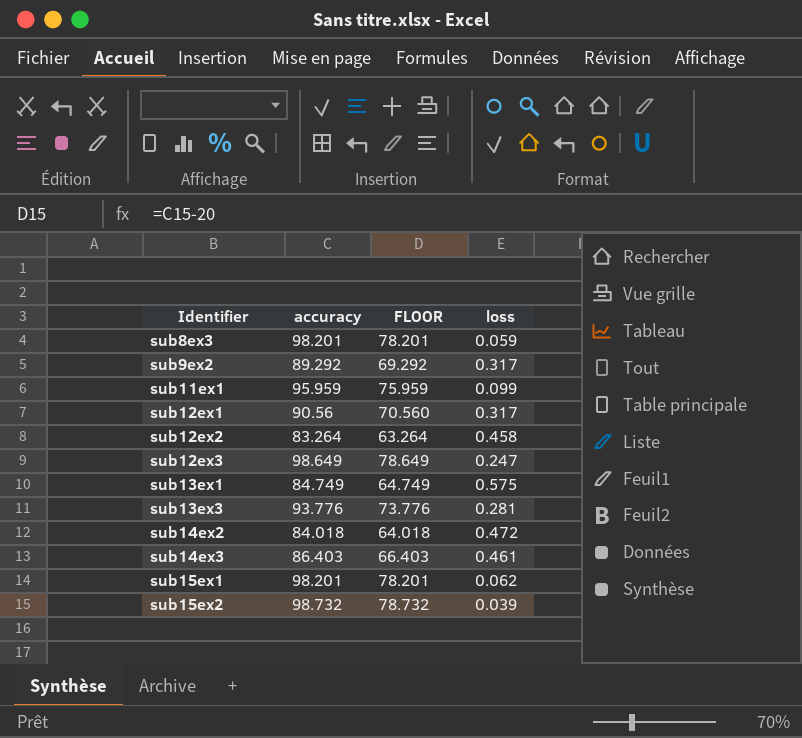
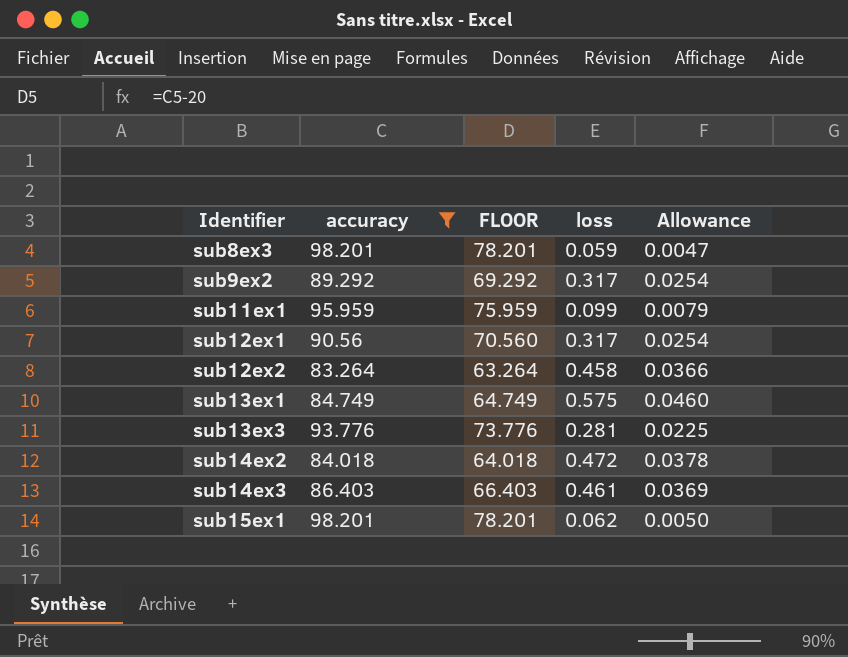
filter: none -> accuracy <= 98.201
column Allowance | formula: none -> [loss] * 0.08

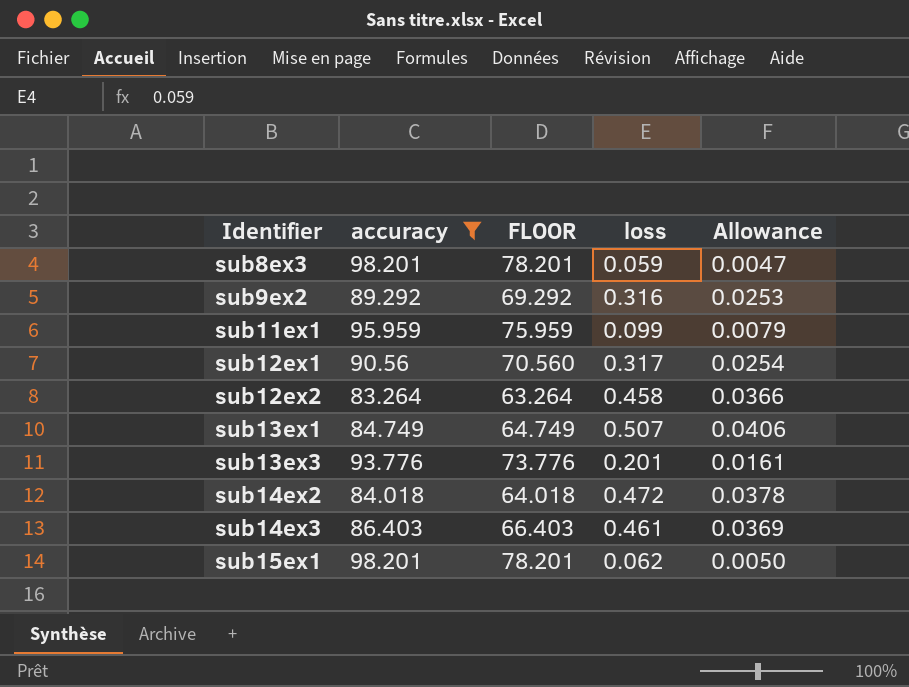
sub9ex2 | loss: 0.317 -> 0.316
sub9ex2 | Allowance: 0.0254 -> 0.0253
sub13ex1 | loss: 0.575 -> 0.507
sub13ex1 | Allowance: 0.0460 -> 0.0406
sub13ex3 | loss: 0.281 -> 0.201
sub13ex3 | Allowance: 0.0225 -> 0.0161

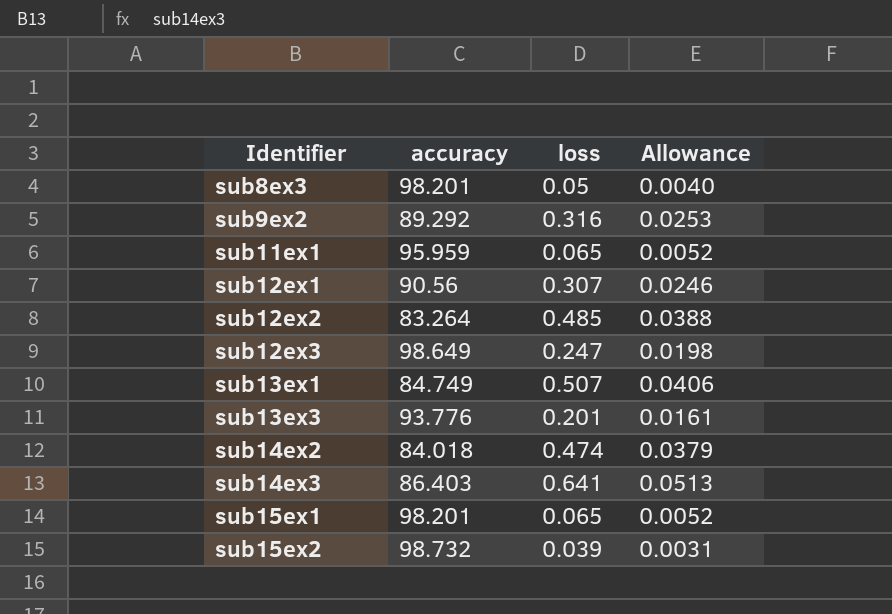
filter: accuracy <= 98.201 -> none
column FLOOR | formula: [accuracy] - 20 -> none
sub8ex3 | loss: 0.059 -> 0.05
sub8ex3 | Allowance: 0.0047 -> 0.0040
sub11ex1 | loss: 0.099 -> 0.065
sub11ex1 | Allowance: 0.0079 -> 0.0052
sub12ex1 | loss: 0.317 -> 0.307
sub12ex1 | Allowance: 0.0254 -> 0.0246
sub12ex2 | loss: 0.458 -> 0.485
sub12ex2 | Allowance: 0.0366 -> 0.0388
sub14ex2 | loss: 0.472 -> 0.474
sub14ex2 | Allowance: 0.0378 -> 0.0379
sub14ex3 | loss: 0.461 -> 0.641
sub14ex3 | Allowance: 0.0369 -> 0.0513
sub15ex1 | loss: 0.062 -> 0.065
sub15ex1 | Allowance: 0.0050 -> 0.0052

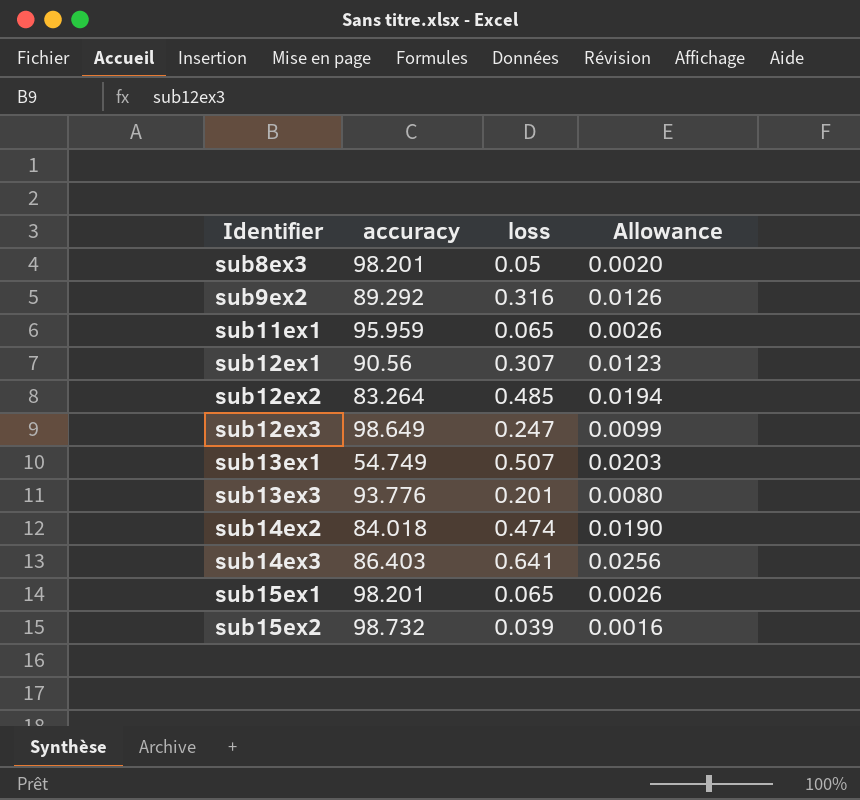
column Allowance | formula: [loss] * 0.08 -> [loss] * 0.04
sub13ex1 | accuracy: 84.749 -> 54.749

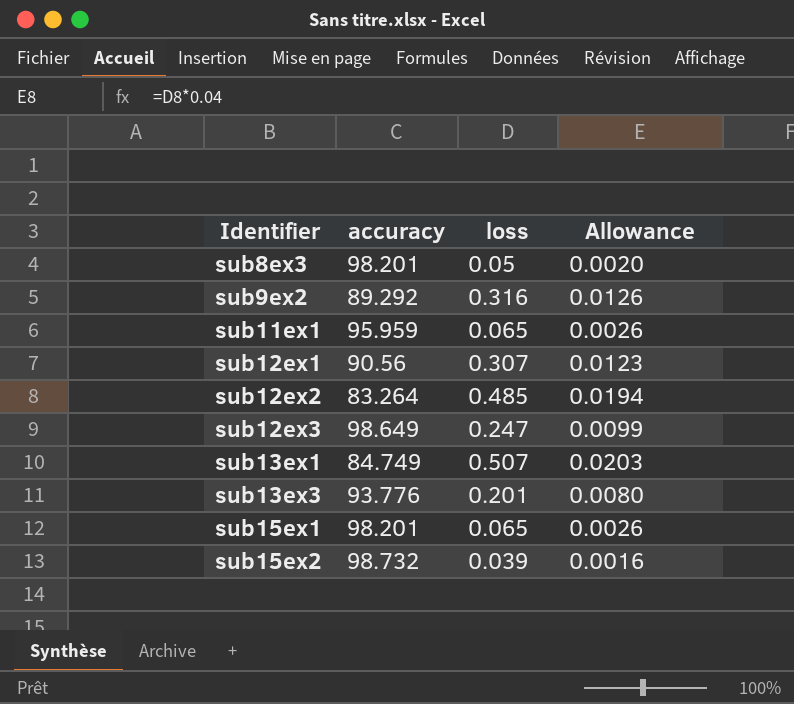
row sub14ex2: 84.018 | 0.474 | 0.0190 -> none
row sub14ex3: 86.403 | 0.641 | 0.0256 -> none
sub13ex1 | accuracy: 54.749 -> 84.749

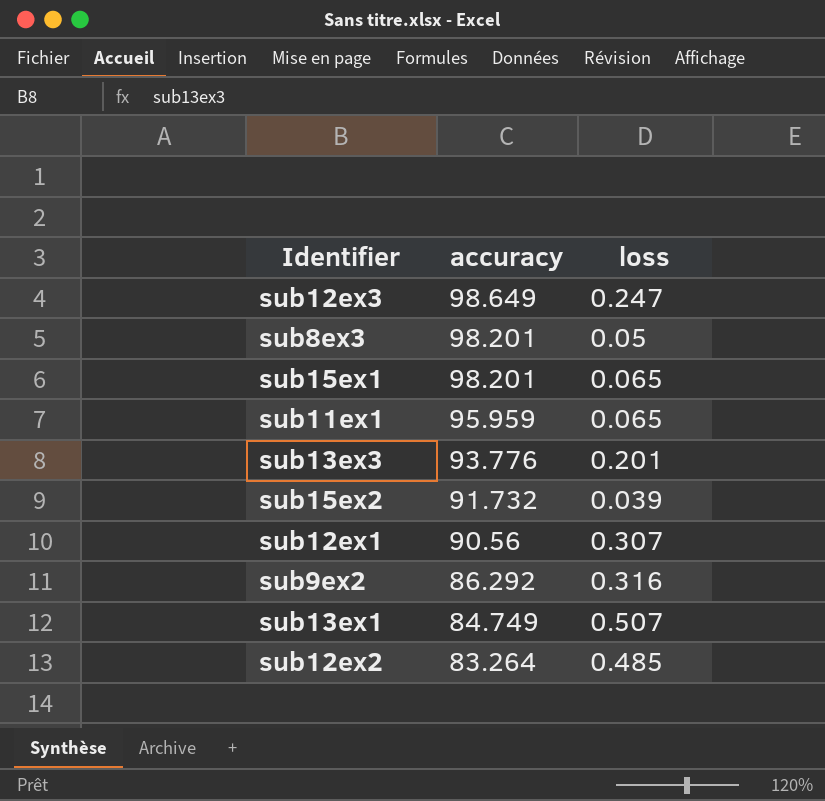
row order: Identifier ascending -> accuracy descending
column Allowance | formula: [loss] * 0.04 -> none
sub15ex2 | accuracy: 98.732 -> 91.732
sub9ex2 | accuracy: 89.292 -> 86.292

